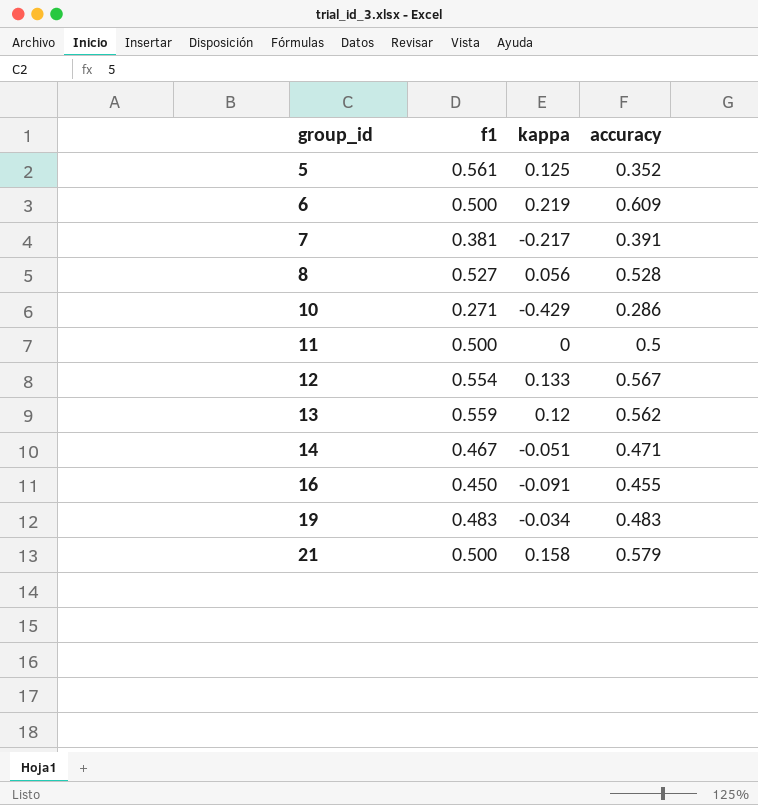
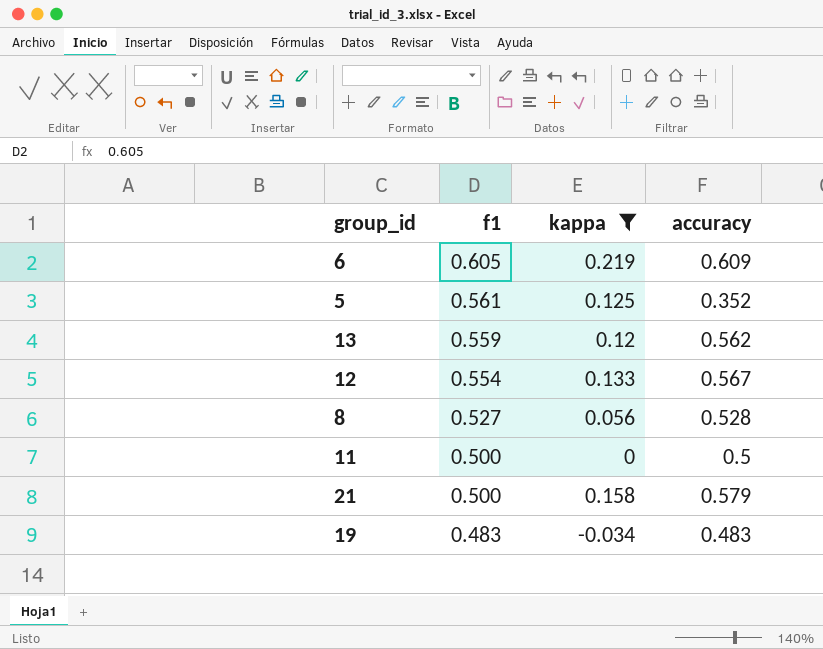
filter: none -> kappa >= -0.034
row order: group_id ascending -> f1 descending
6 | f1: 0.500 -> 0.605

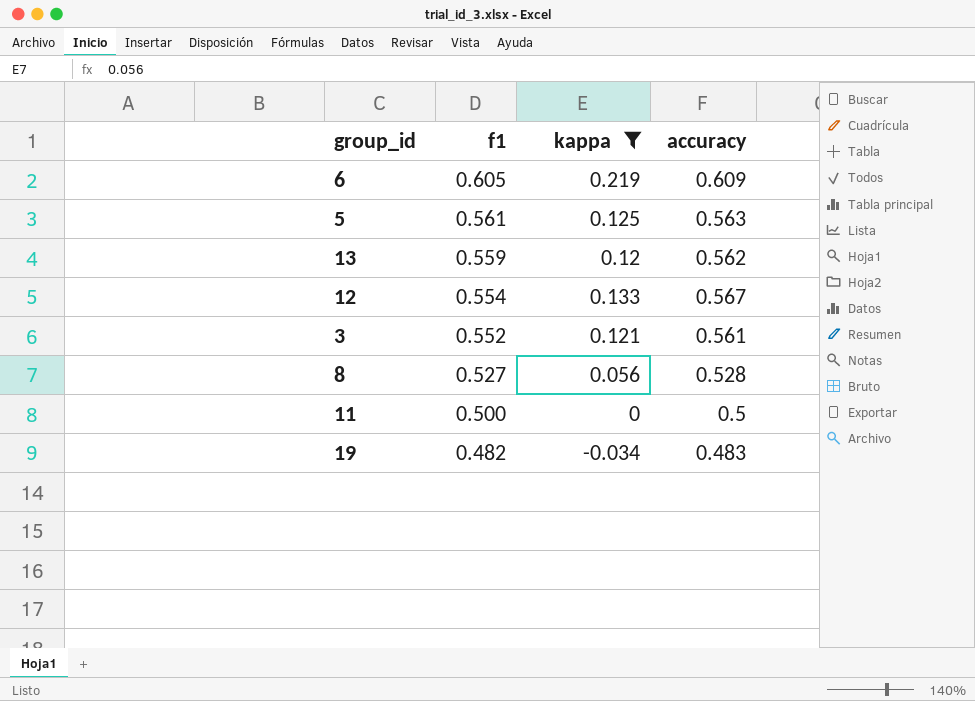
row 21: 0.500 | 0.158 | 0.579 -> none
5 | accuracy: 0.352 -> 0.563
row 3: none -> 0.552 | 0.121 | 0.561
19 | f1: 0.483 -> 0.482

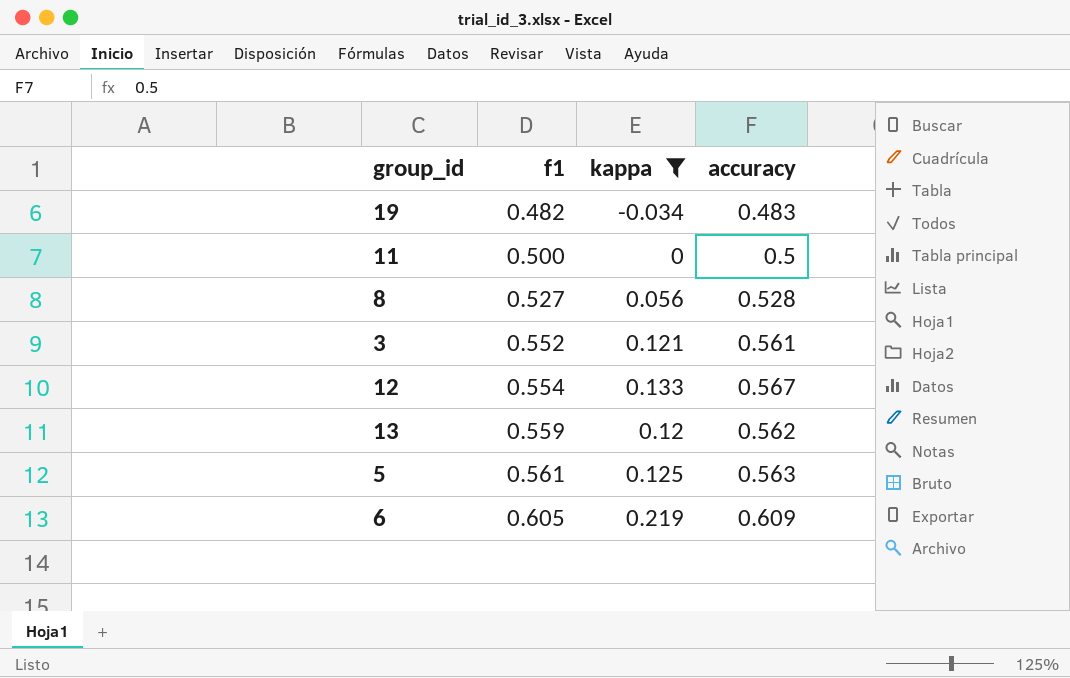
row order: f1 descending -> f1 ascending

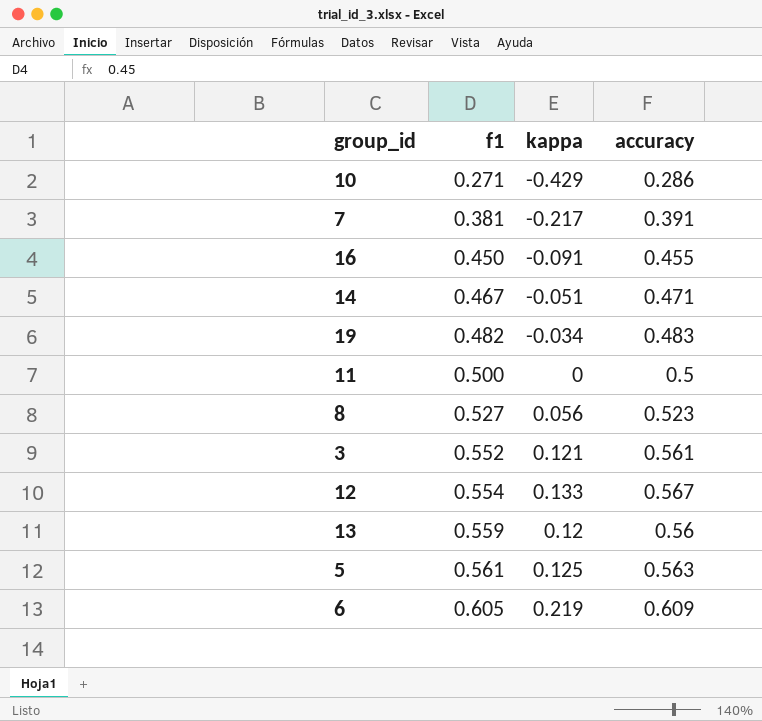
filter: kappa >= -0.034 -> none
8 | accuracy: 0.528 -> 0.523
13 | accuracy: 0.562 -> 0.56

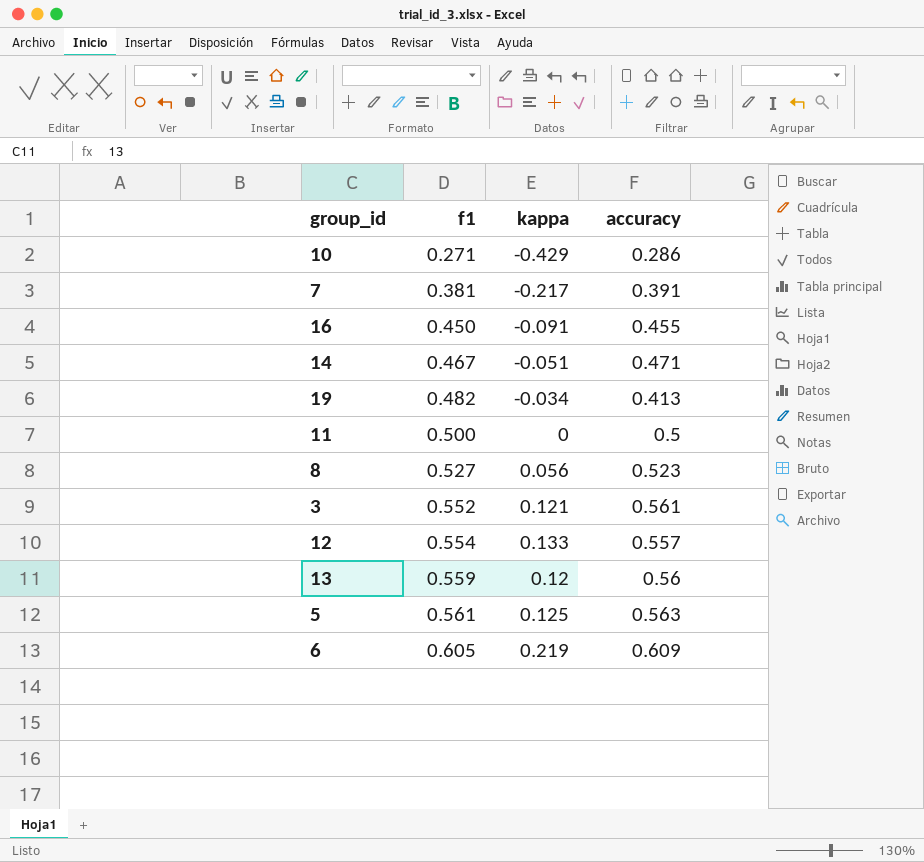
19 | accuracy: 0.483 -> 0.413
12 | accuracy: 0.567 -> 0.557

